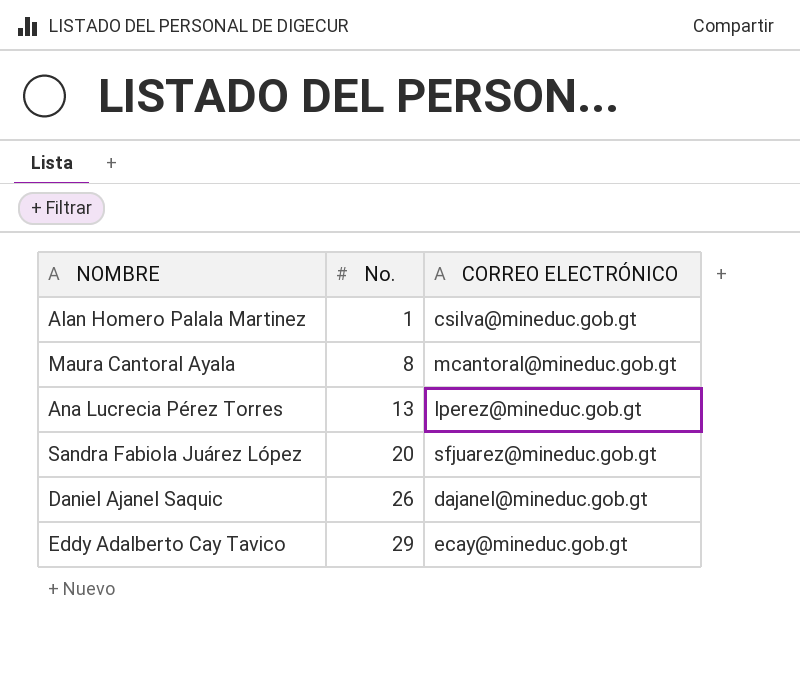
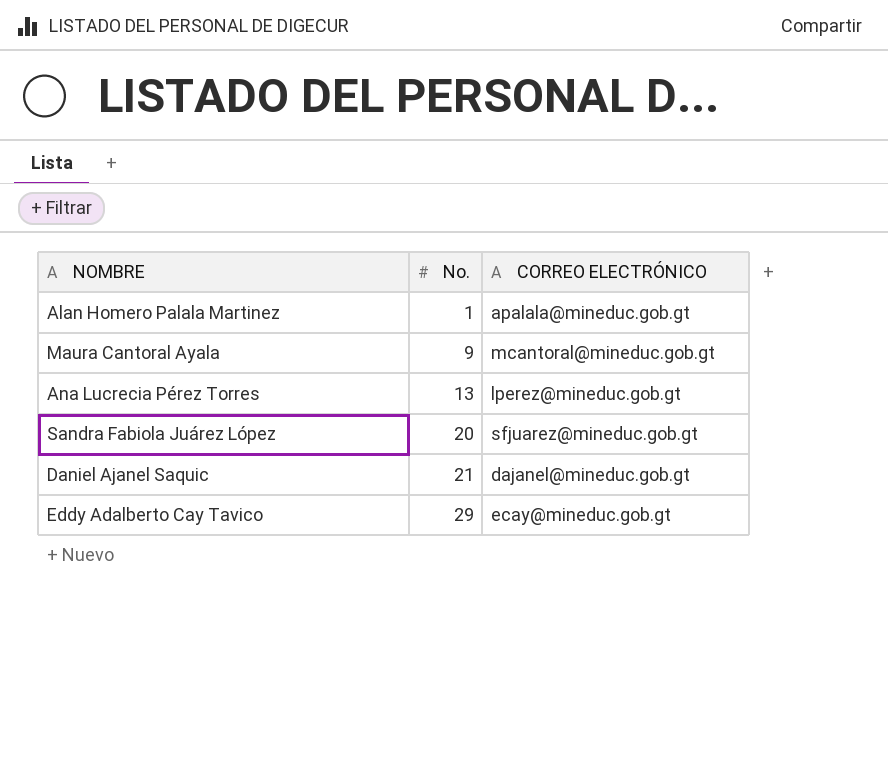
Alan Homero Palala Martinez | CORREO ELECTRÓNICO: csilva@mineduc.gob.gt -> apalala@mineduc.gob.gt
Maura Cantoral Ayala | No.: 8 -> 9
Daniel Ajanel Saquic | No.: 26 -> 21

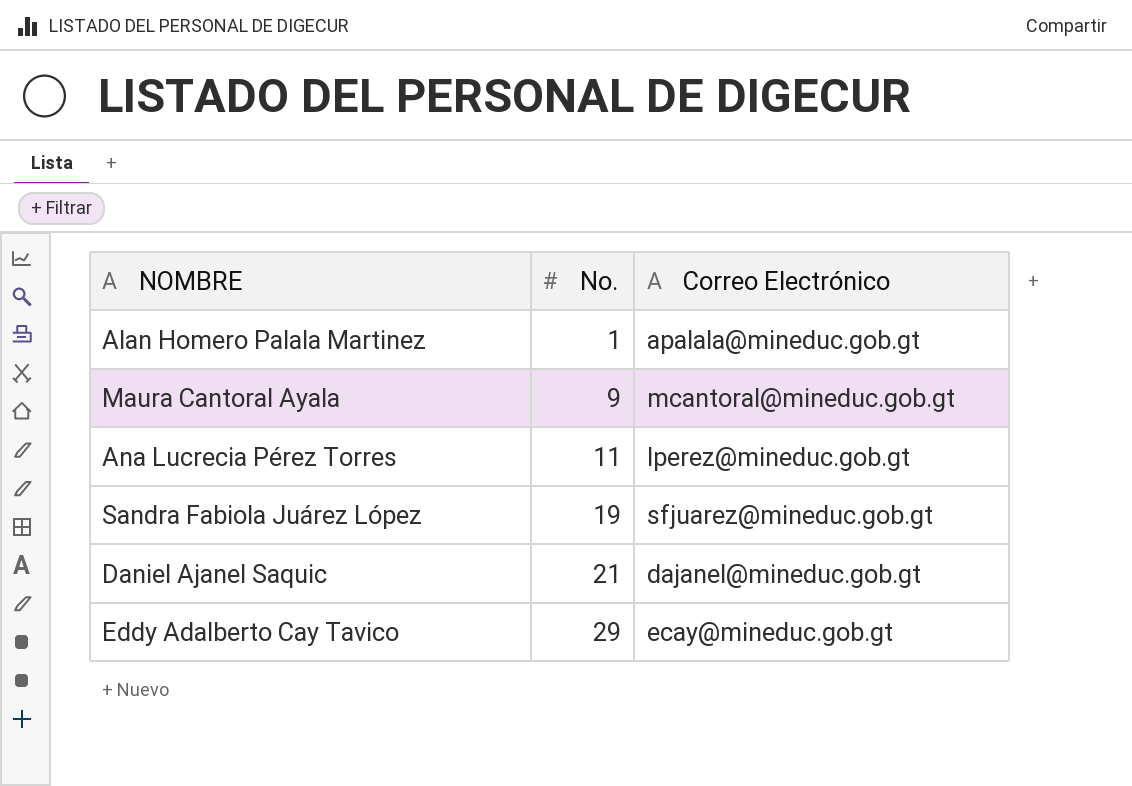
column name: CORREO ELECTRÓNICO -> Correo Electrónico
Ana Lucrecia Pérez Torres | No.: 13 -> 11
Sandra Fabiola Juárez López | No.: 20 -> 19

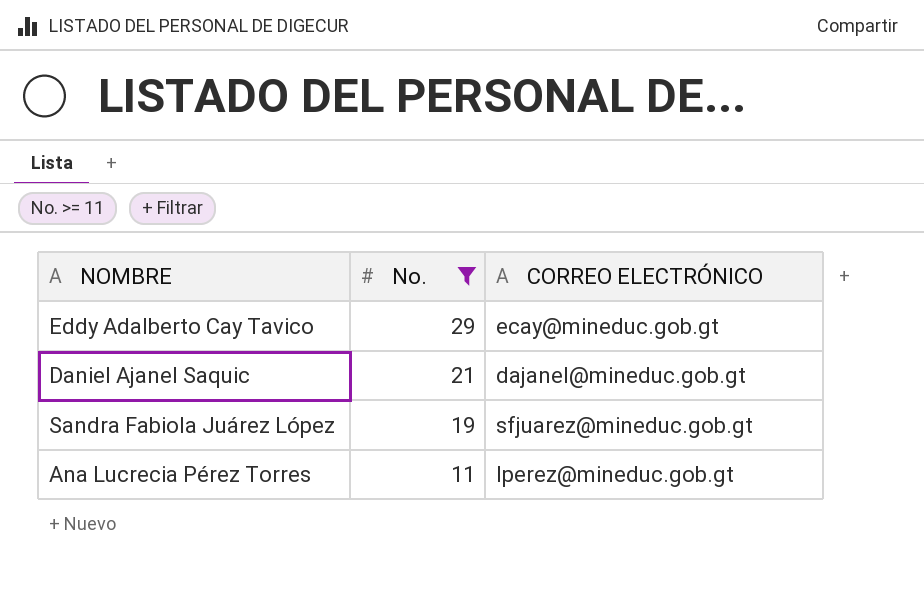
filter: none -> No. >= 11
row order: No. ascending -> No. descending
column name: Correo Electrónico -> CORREO ELECTRÓNICO

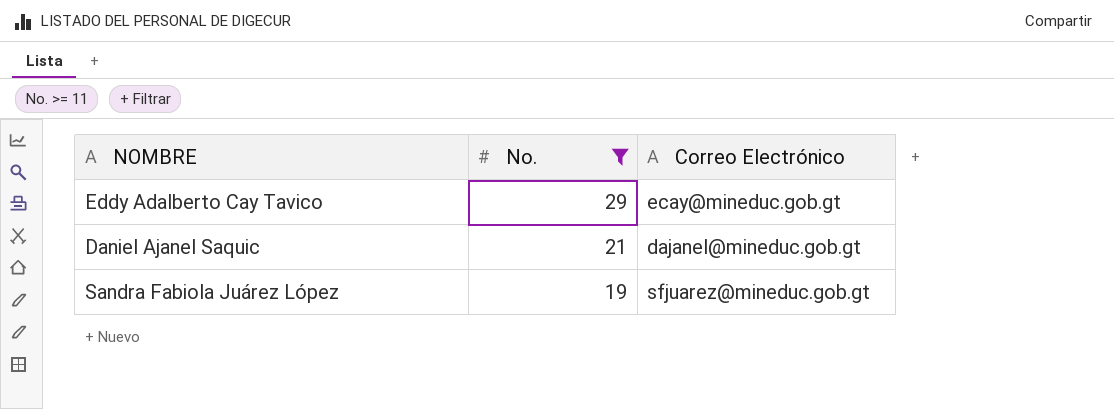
column name: CORREO ELECTRÓNICO -> Correo Electrónico
row Ana Lucrecia Pérez Torres: 11 | lperez@mineduc.gob.gt -> none

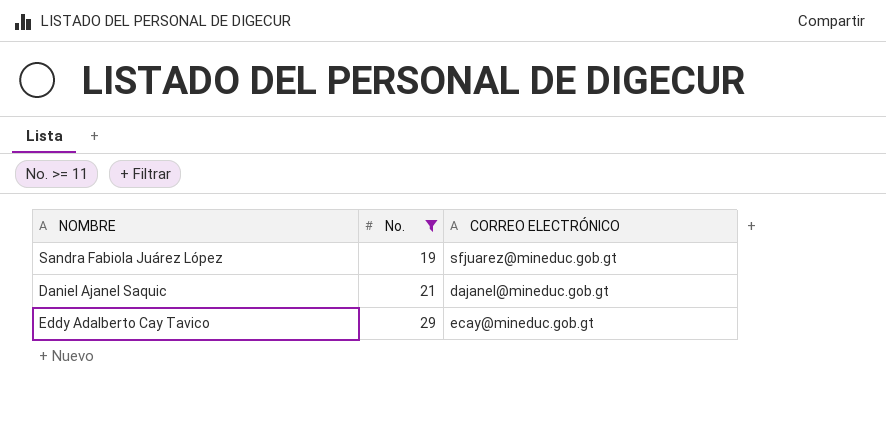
row order: No. descending -> No. ascending
column name: Correo Electrónico -> CORREO ELECTRÓNICO

